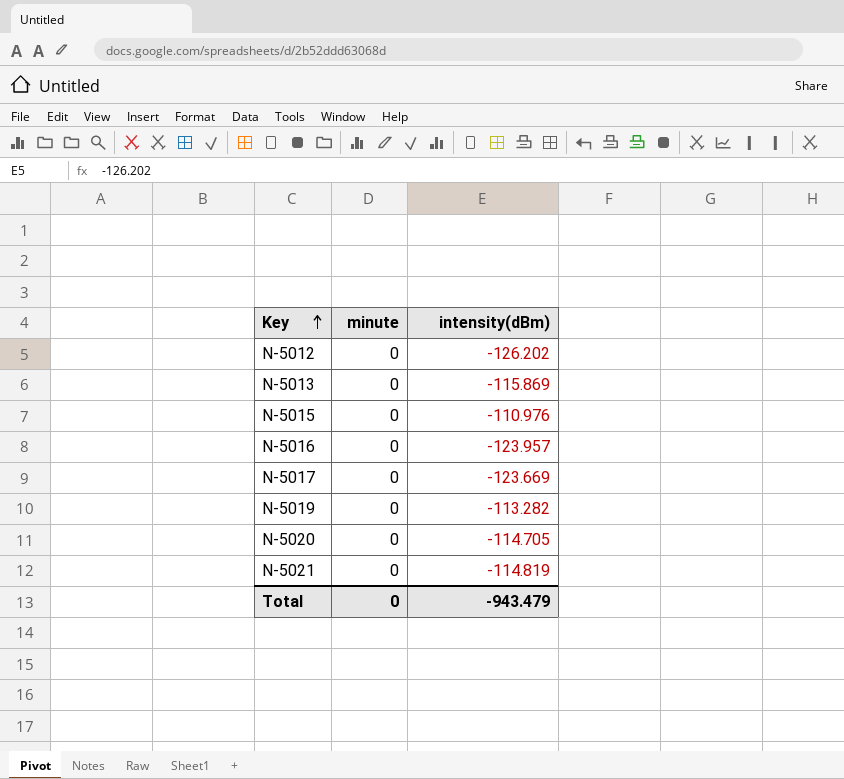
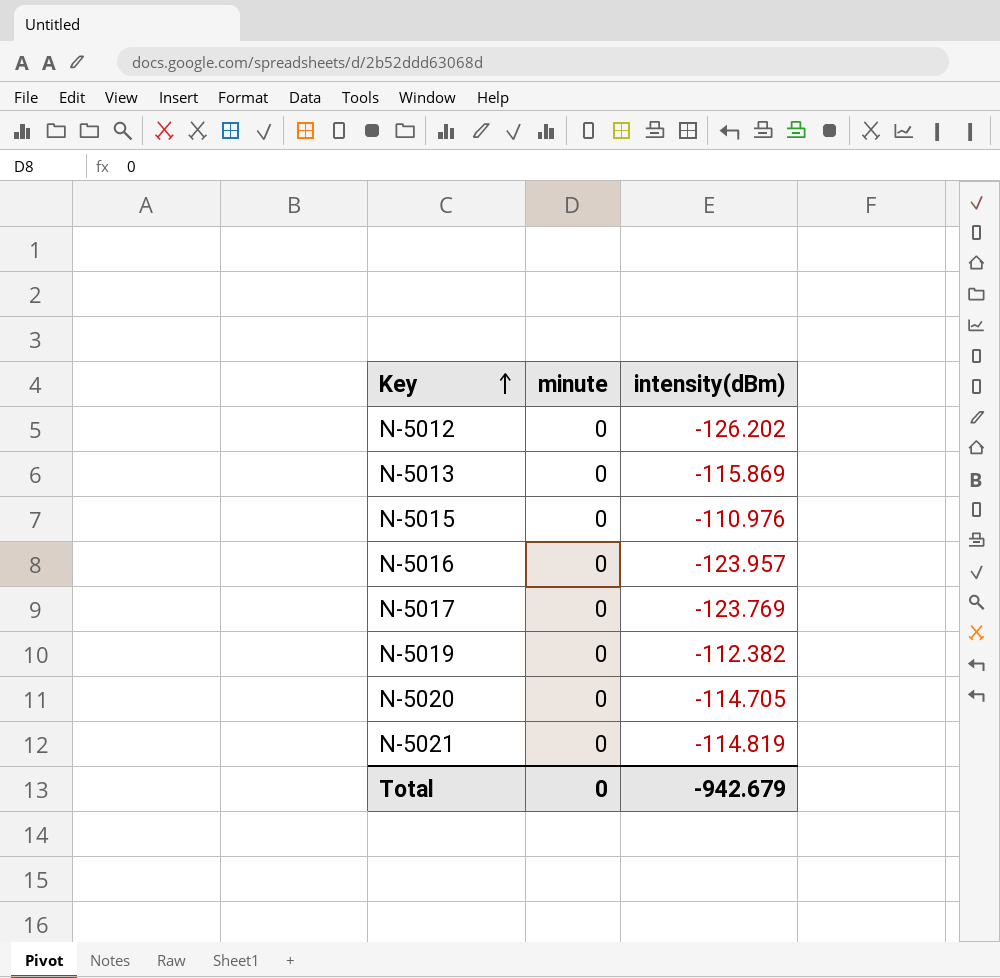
N-5017 | intensity(dBm): -123.669 -> -123.769
N-5019 | intensity(dBm): -113.282 -> -112.382
Total | intensity(dBm): -943.479 -> -942.679

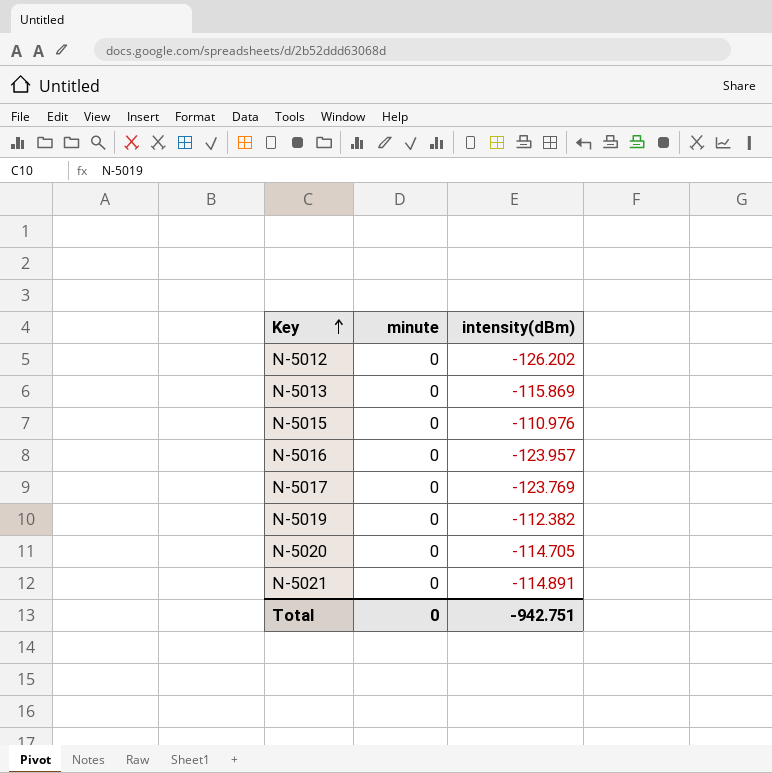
N-5021 | intensity(dBm): -114.819 -> -114.891
Total | intensity(dBm): -942.679 -> -942.751

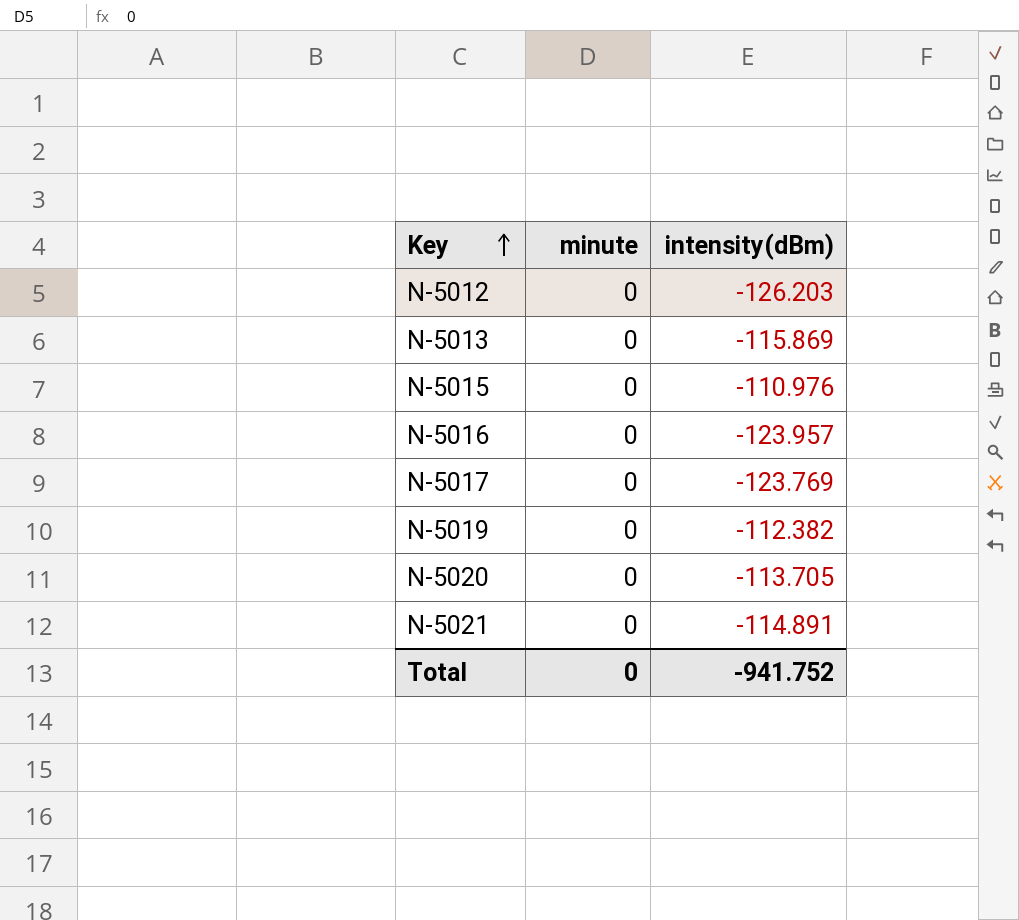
N-5012 | intensity(dBm): -126.202 -> -126.203
N-5020 | intensity(dBm): -114.705 -> -113.705
Total | intensity(dBm): -942.751 -> -941.752

